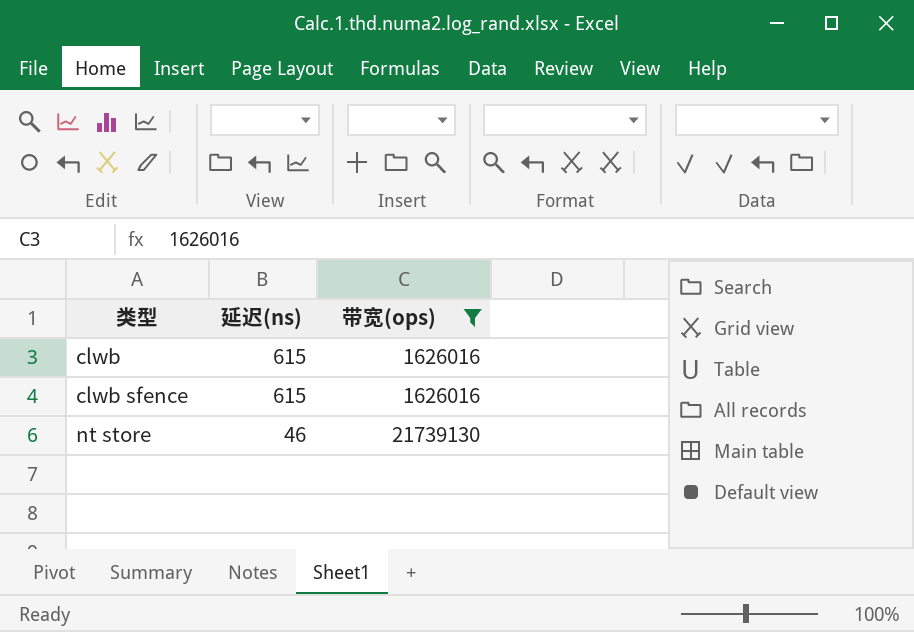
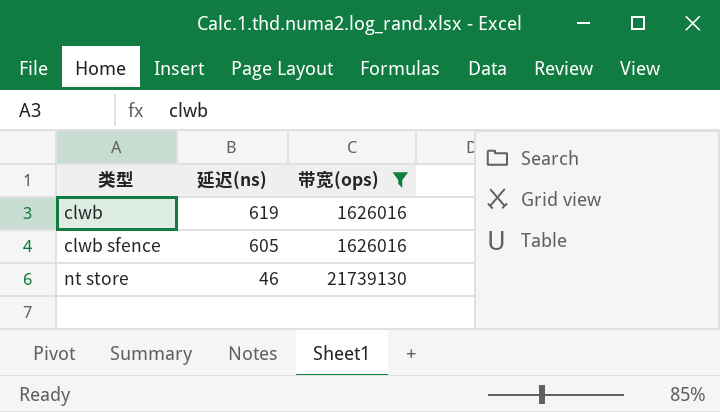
clwb | 延迟(ns): 615 -> 619
clwb sfence | 延迟(ns): 615 -> 605

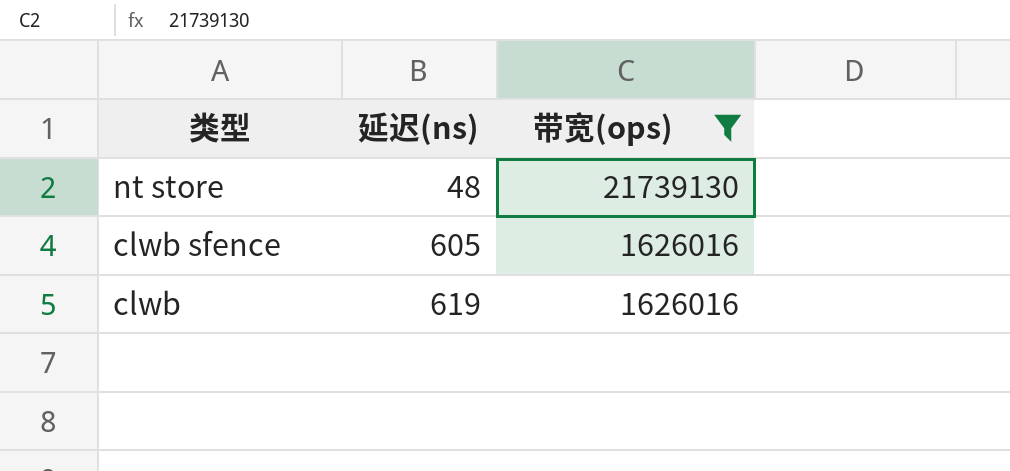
row order: 类型 ascending -> 类型 descending
nt store | 延迟(ns): 46 -> 48

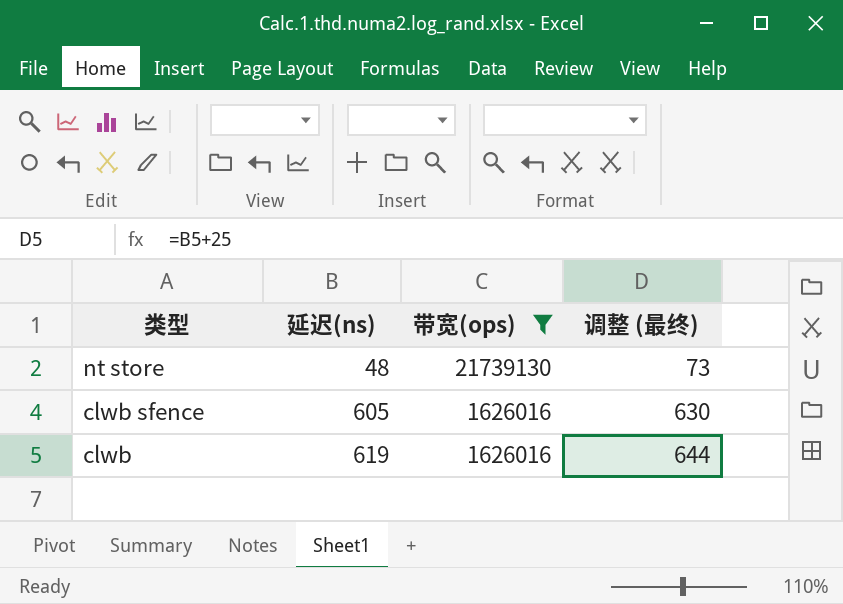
column 调整 (最终) | formula: none -> [延迟(ns)] + 25

